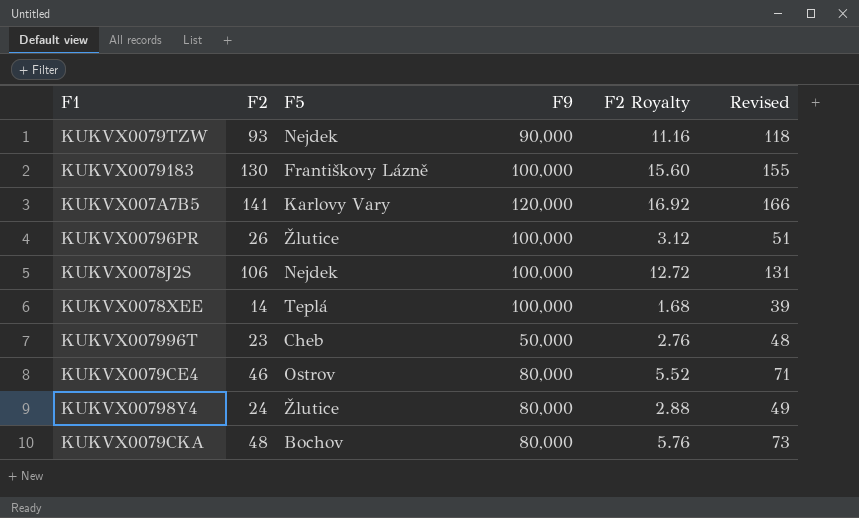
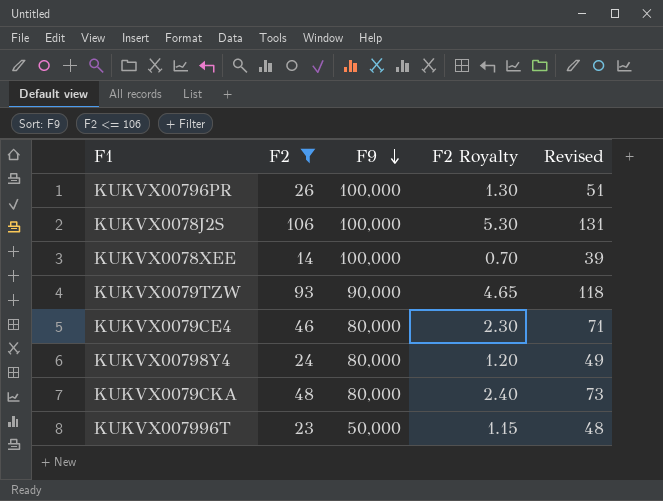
filter: none -> F2 <= 106
row order: none -> F9 descending
column F5 | position: 3 -> none
column F2 Royalty | formula: [F2] * 0.12 -> [F2] * 0.05

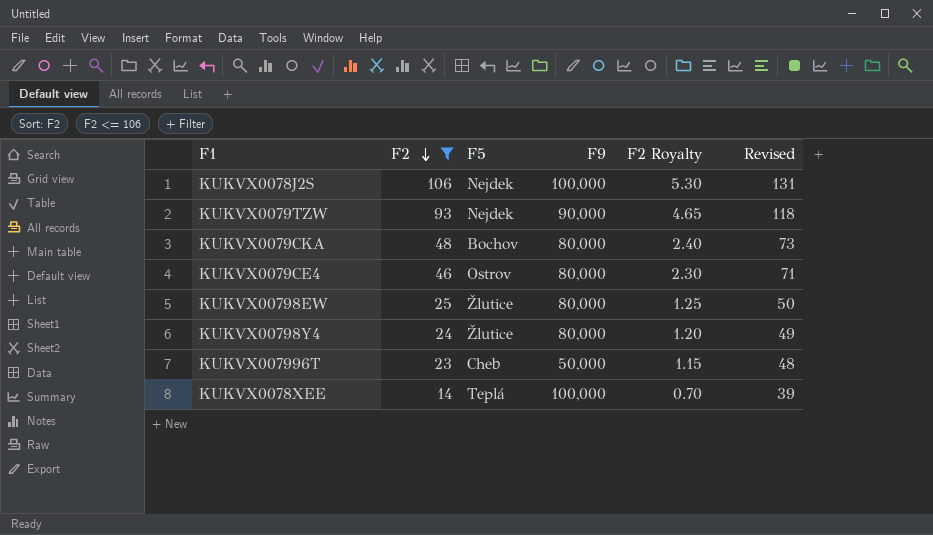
row order: F9 descending -> F2 descending
column F5 | position: none -> 3
row KUKVX00796PR: 26 | 100,000 | 1.30 | 51 -> none
row KUKVX00798EW: none -> 25 | Žlutice | 80,000 | 1.25 | 50

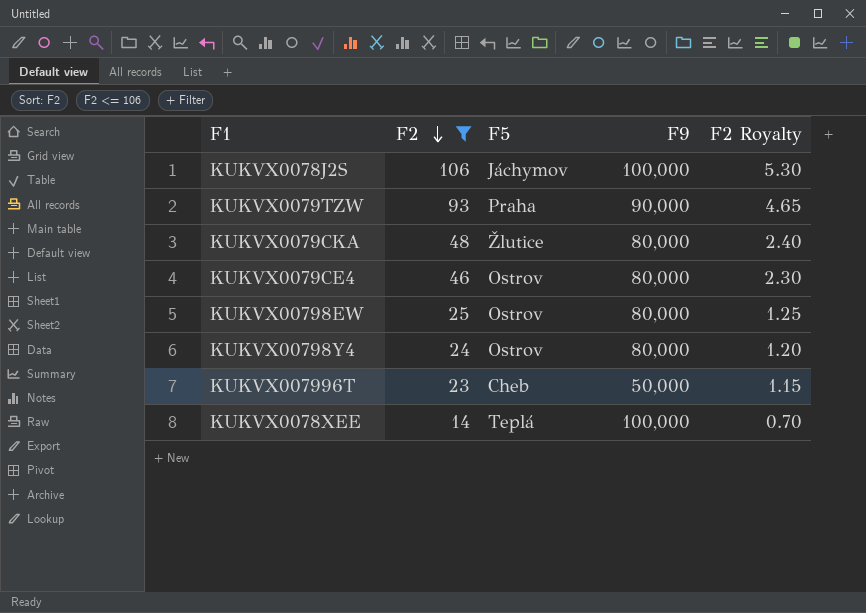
column Revised | formula: [F2] + 25 -> none
KUKVX0078J2S | F5: Nejdek -> Jáchymov
KUKVX0079TZW | F5: Nejdek -> Praha
KUKVX0079CKA | F5: Bochov -> Žlutice
KUKVX00798EW | F5: Žlutice -> Ostrov
KUKVX00798Y4 | F5: Žlutice -> Ostrov

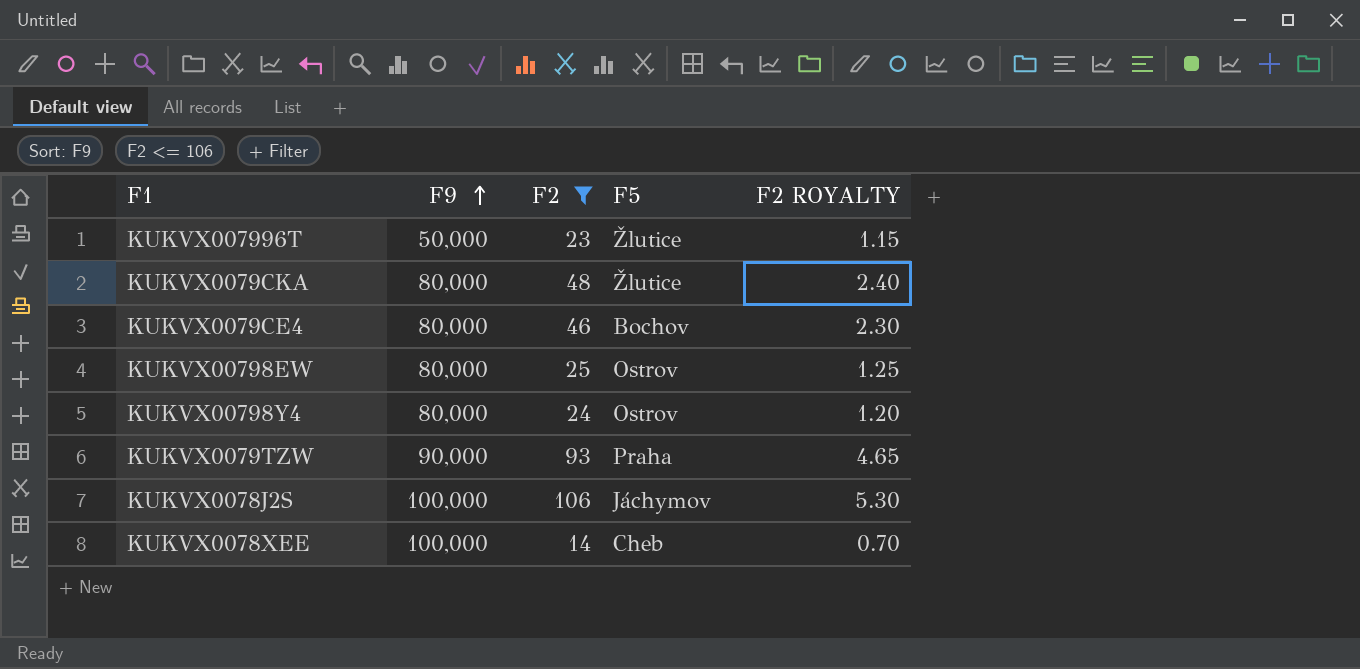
row order: F2 descending -> F9 ascending
column F9 | position: 4 -> 2
column name: F2 Royalty -> F2 ROYALTY
KUKVX007996T | F5: Cheb -> Žlutice
KUKVX0079CE4 | F5: Ostrov -> Bochov
KUKVX0078XEE | F5: Teplá -> Cheb

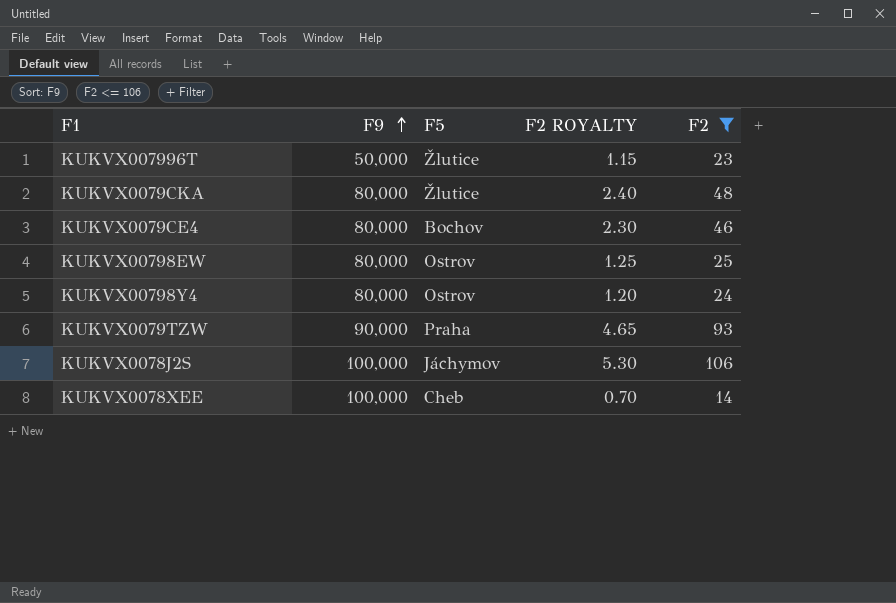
column F2 | position: 3 -> 5

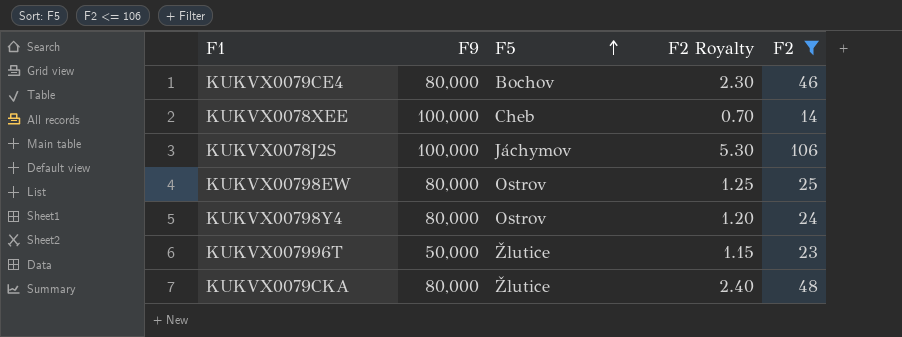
row order: F9 ascending -> F5 ascending
column name: F2 ROYALTY -> F2 Royalty
row KUKVX0079TZW: 90,000 | Praha | 4.65 | 93 -> none

